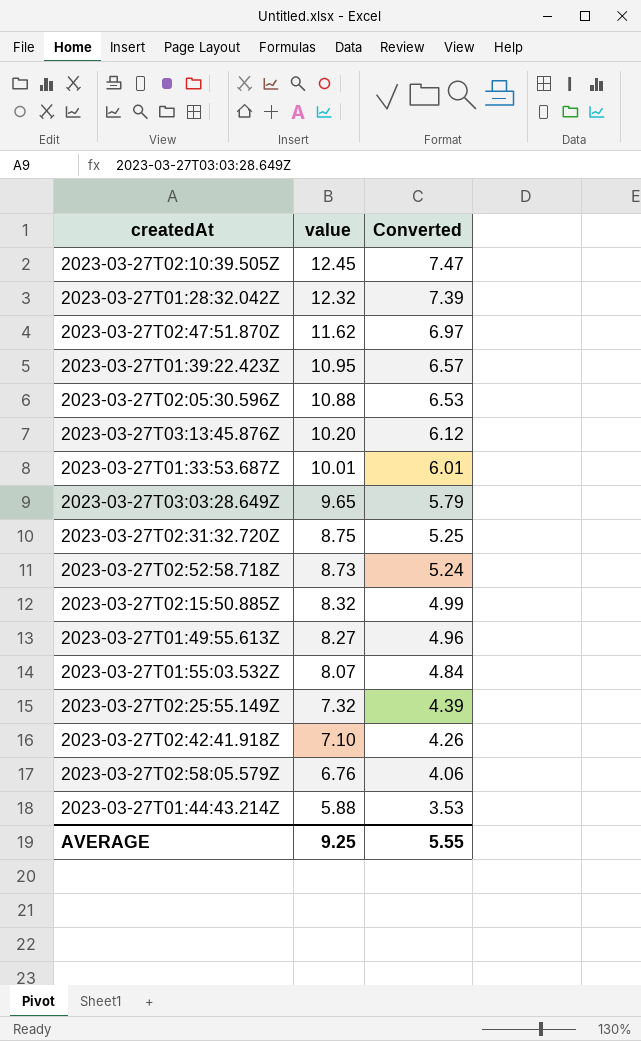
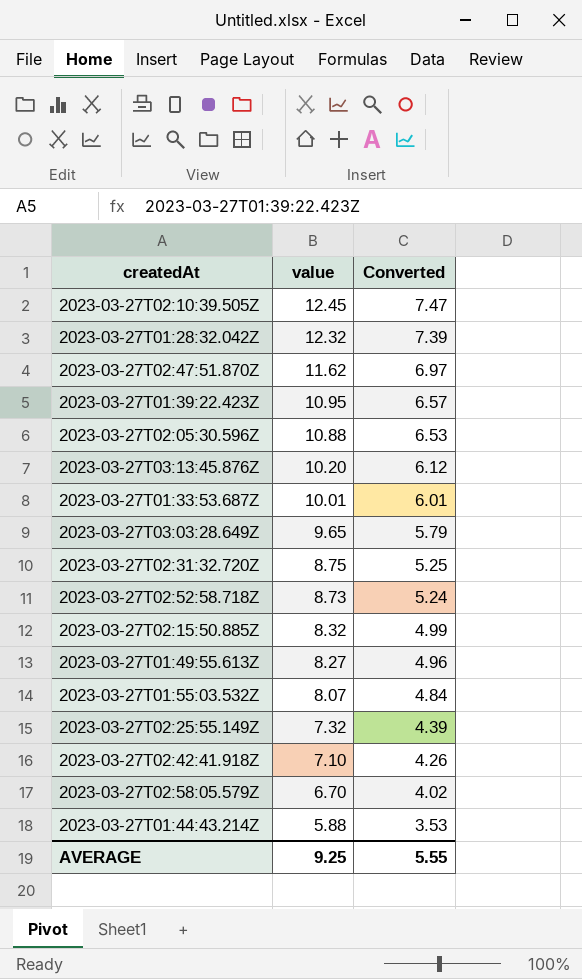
2023-03-27T02:58:05.579Z | value: 6.76 -> 6.70
2023-03-27T02:58:05.579Z | Converted: 4.06 -> 4.02

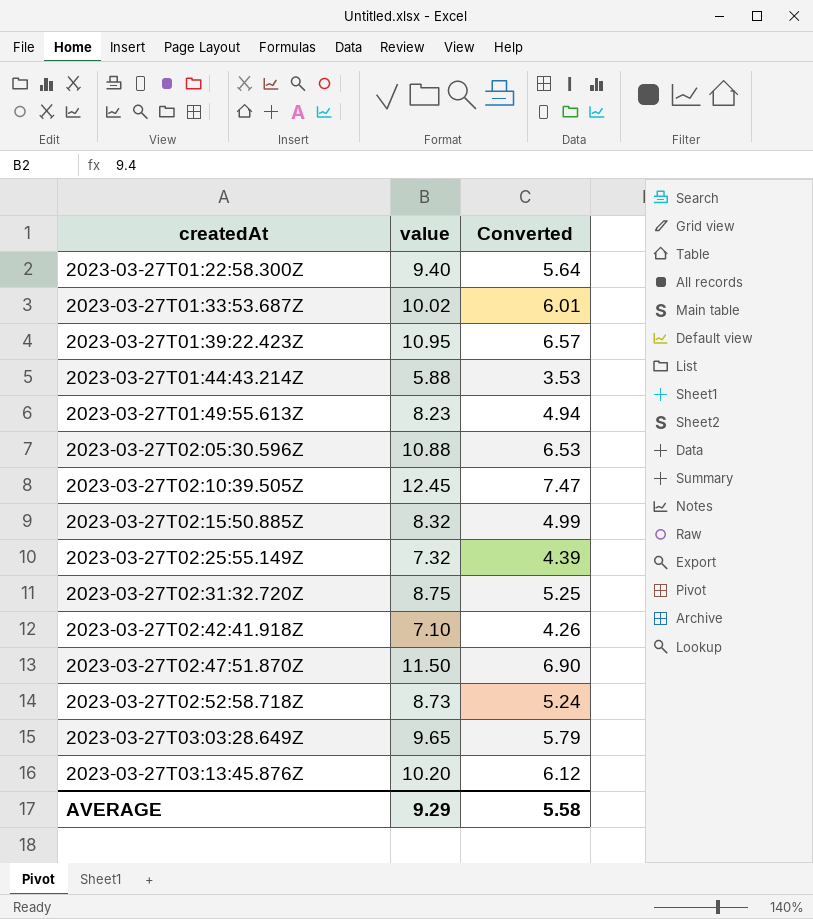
row order: value descending -> createdAt ascending
row 2023-03-27T01:28:32.042Z: 12.32 | 7.39 -> none
row 2023-03-27T01:55:03.532Z: 8.07 | 4.84 -> none
row 2023-03-27T02:58:05.579Z: 6.70 | 4.02 -> none
row 2023-03-27T01:22:58.300Z: none -> 9.40 | 5.64
2023-03-27T01:33:53.687Z | value: 10.01 -> 10.02
2023-03-27T01:49:55.613Z | value: 8.27 -> 8.23
2023-03-27T01:49:55.613Z | Converted: 4.96 -> 4.94
2023-03-27T02:47:51.870Z | value: 11.62 -> 11.50
2023-03-27T02:47:51.870Z | Converted: 6.97 -> 6.90
AVERAGE | value: 9.25 -> 9.29
AVERAGE | Converted: 5.55 -> 5.58

